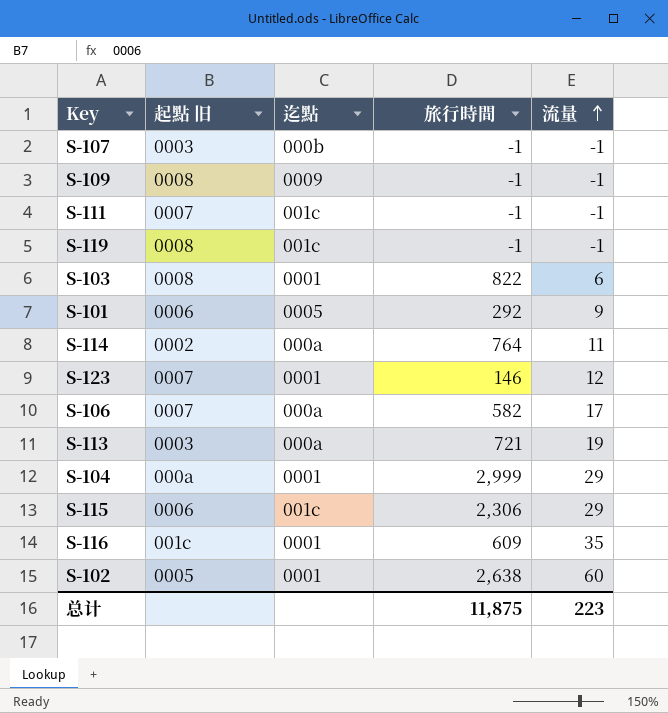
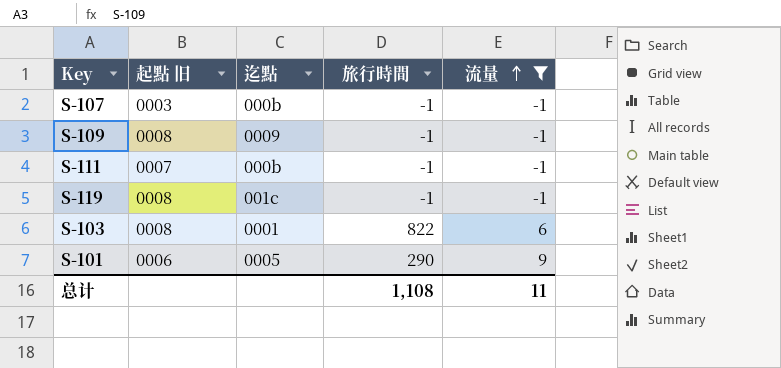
filter: none -> 流量 <= 9
S-111 | 迄點: 001c -> 000b
S-101 | 旅行時間: 292 -> 290
总计 | 旅行時間: 11,875 -> 1,108
总计 | 流量: 223 -> 11

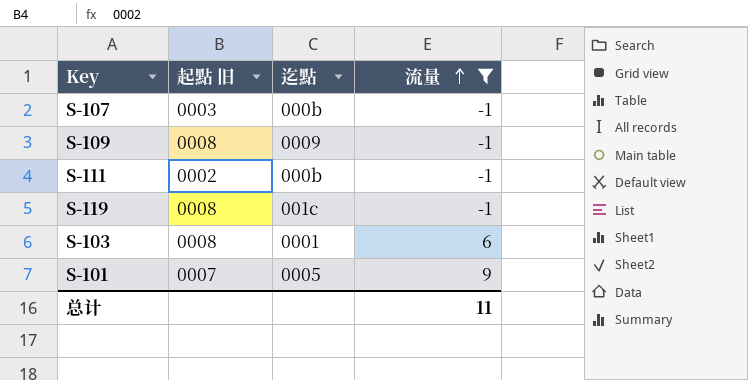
column 旅行時間 | position: 4 -> none
S-111 | 起點 旧: 0007 -> 0002
S-101 | 起點 旧: 0006 -> 0007

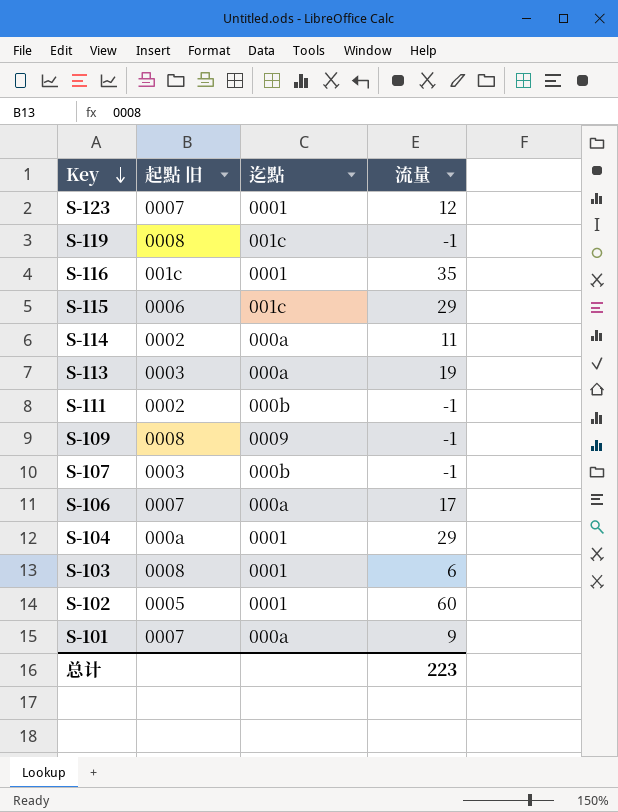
filter: 流量 <= 9 -> none
row order: 流量 ascending -> Key descending
S-101 | 迄點: 0005 -> 000a
总计 | 流量: 11 -> 223

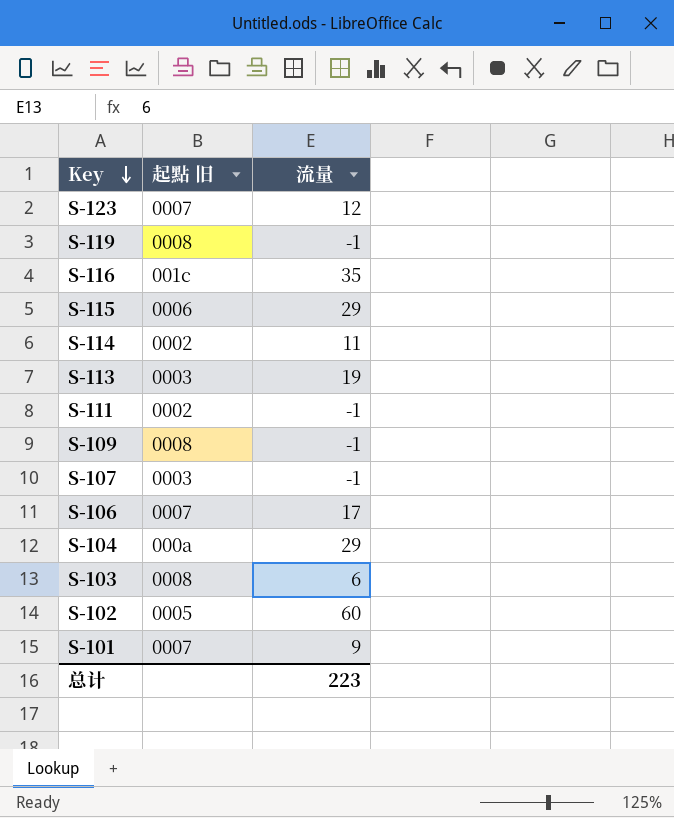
column 迄點 | position: 3 -> none

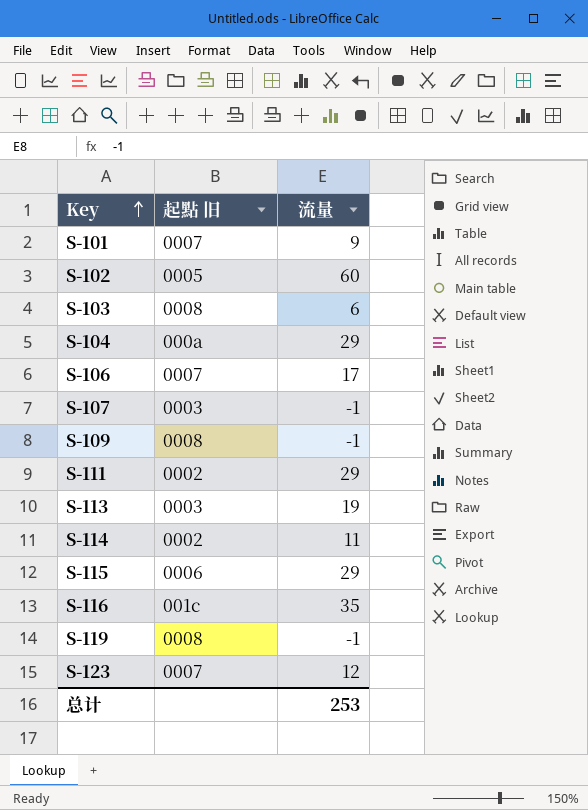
row order: Key descending -> Key ascending
S-111 | 流量: -1 -> 29
总计 | 流量: 223 -> 253

